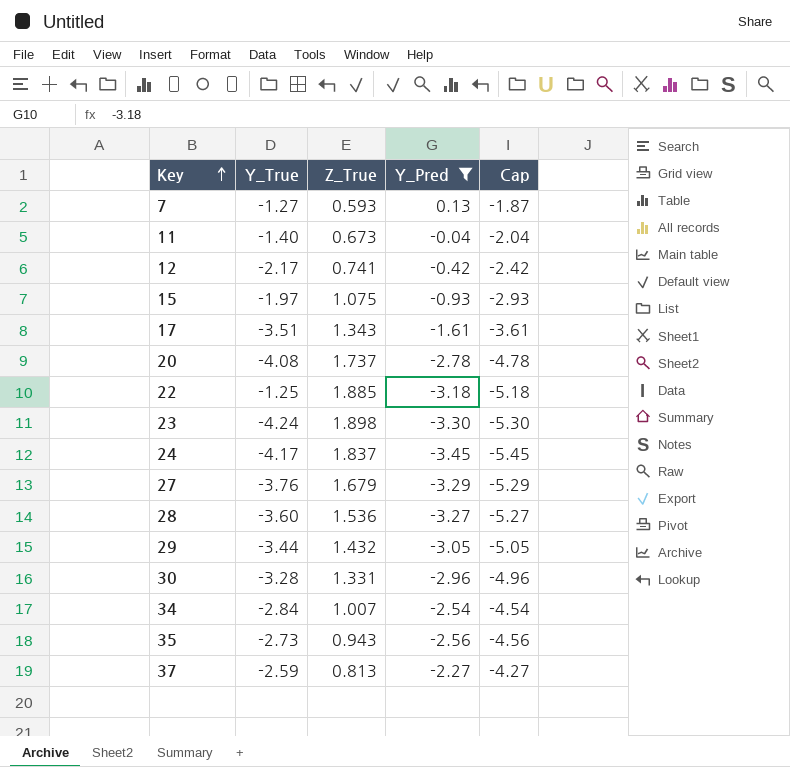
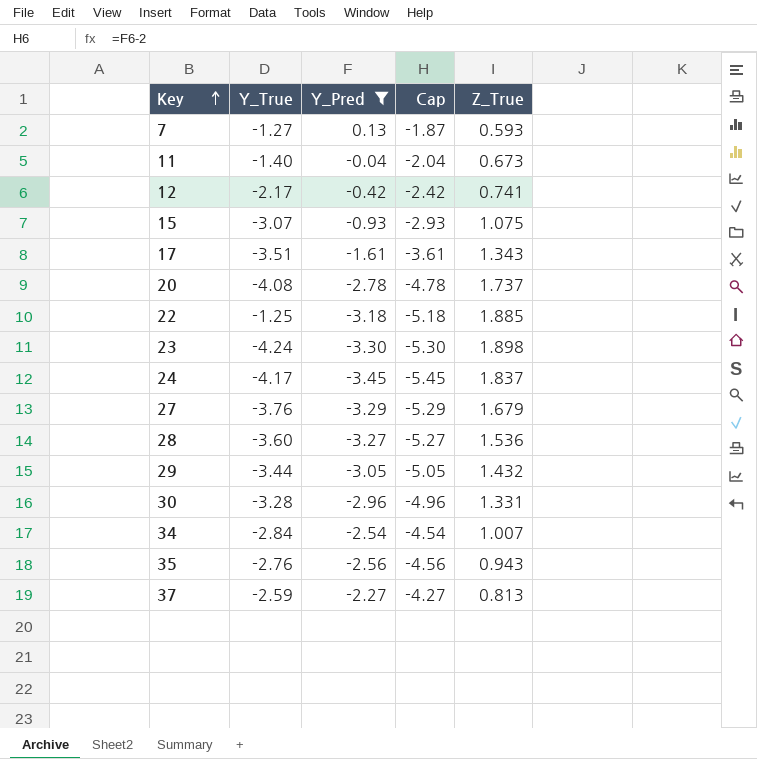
column Z_True | position: 3 -> 5
15 | Y_True: -1.97 -> -3.07
35 | Y_True: -2.73 -> -2.76

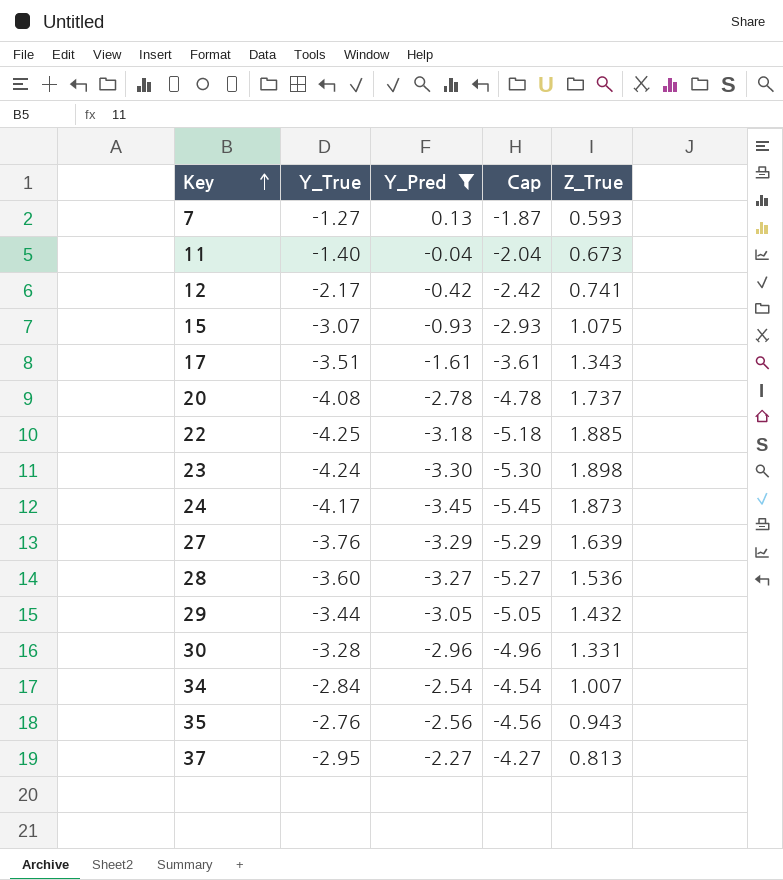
22 | Y_True: -1.25 -> -4.25
24 | Z_True: 1.837 -> 1.873
27 | Z_True: 1.679 -> 1.639
37 | Y_True: -2.59 -> -2.95

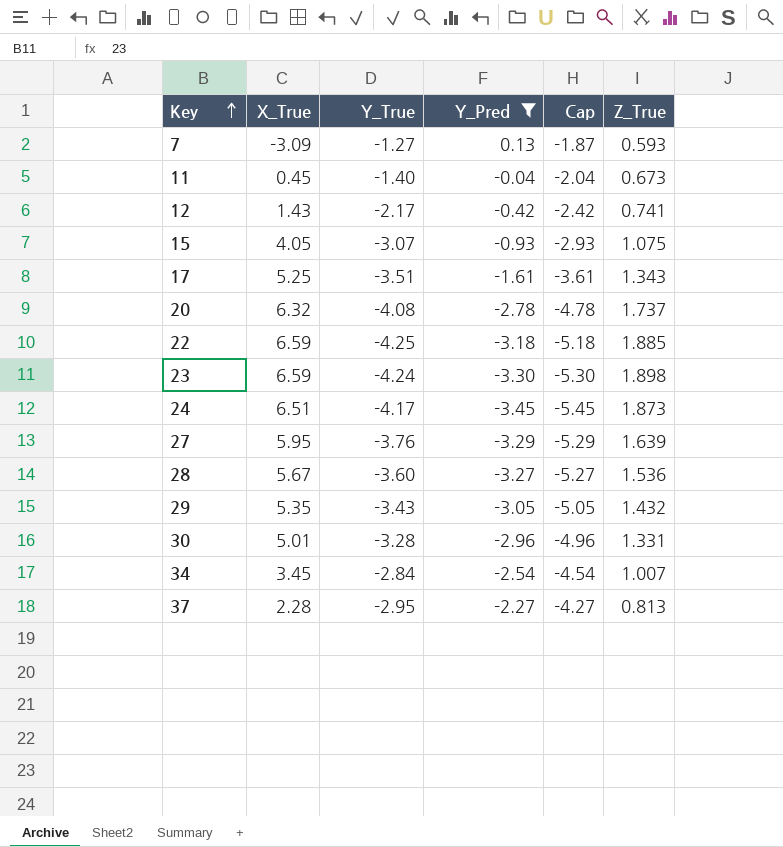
column X_True | position: none -> 2
row 35: -2.76 | -2.56 | -4.56 | 0.943 -> none
29 | Y_True: -3.44 -> -3.43

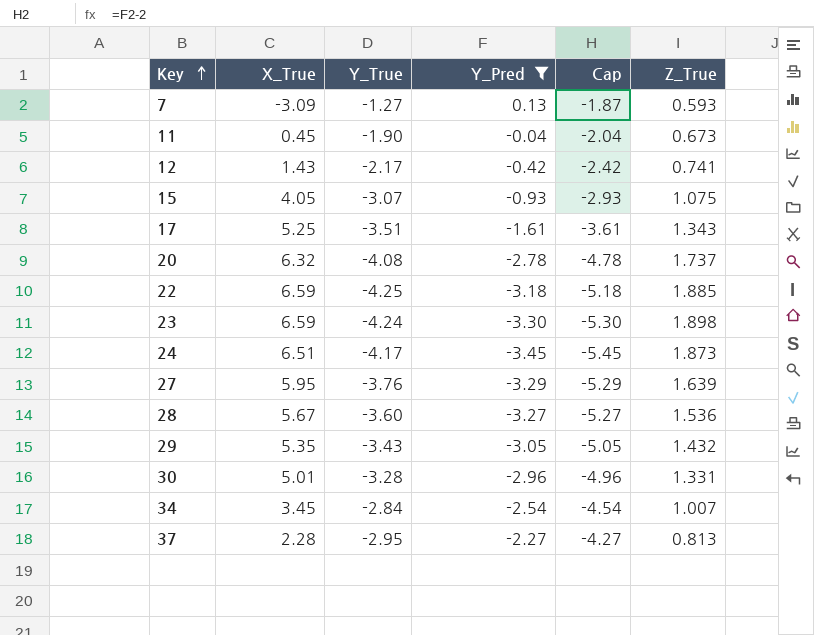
11 | Y_True: -1.40 -> -1.90

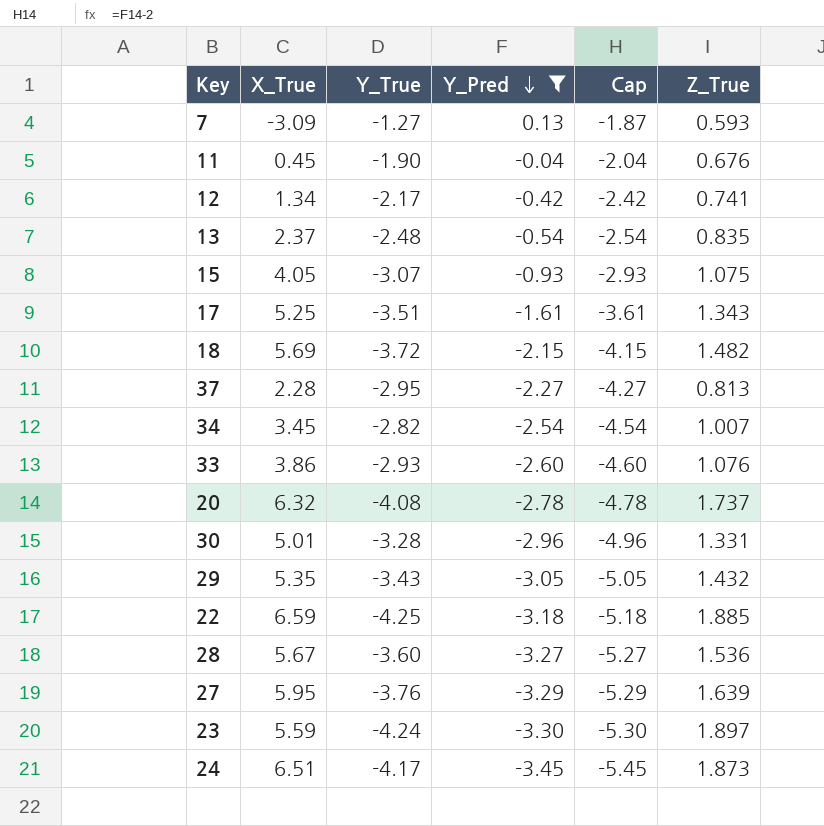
row order: Key ascending -> Y_Pred descending
11 | Z_True: 0.673 -> 0.676
12 | X_True: 1.43 -> 1.34
row 13: none -> 2.37 | -2.48 | -0.54 | -2.54 | 0.835
row 18: none -> 5.69 | -3.72 | -2.15 | -4.15 | 1.482
34 | Y_True: -2.84 -> -2.82
row 33: none -> 3.86 | -2.93 | -2.60 | -4.60 | 1.076
23 | X_True: 6.59 -> 5.59
23 | Z_True: 1.898 -> 1.897

